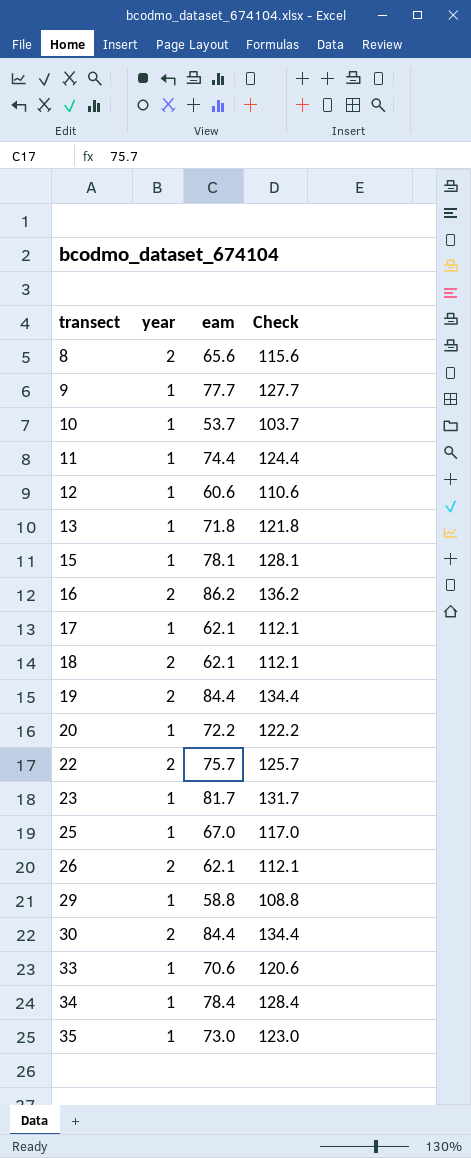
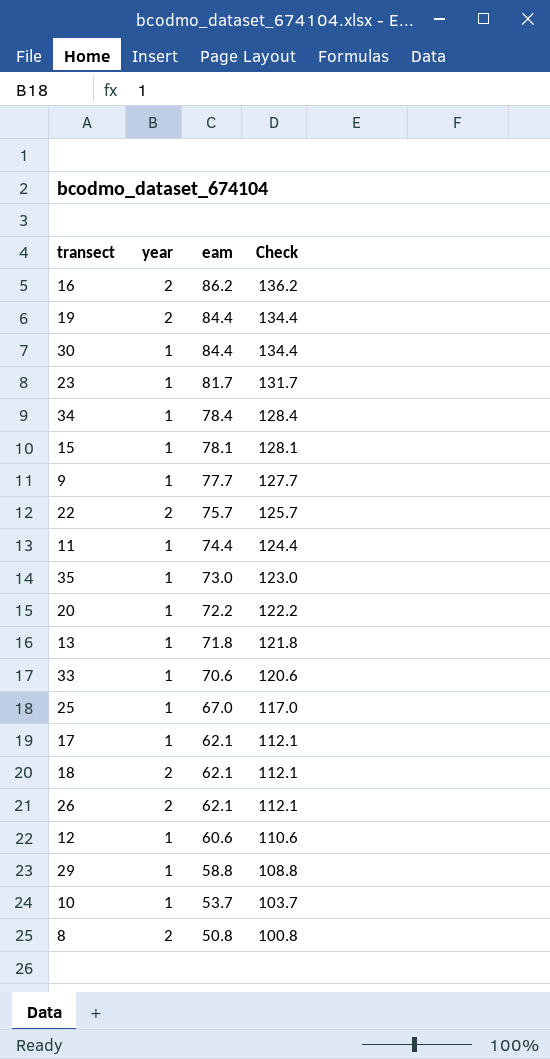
row order: transect ascending -> eam descending
30 | year: 2 -> 1
8 | eam: 65.6 -> 50.8
8 | Check: 115.6 -> 100.8

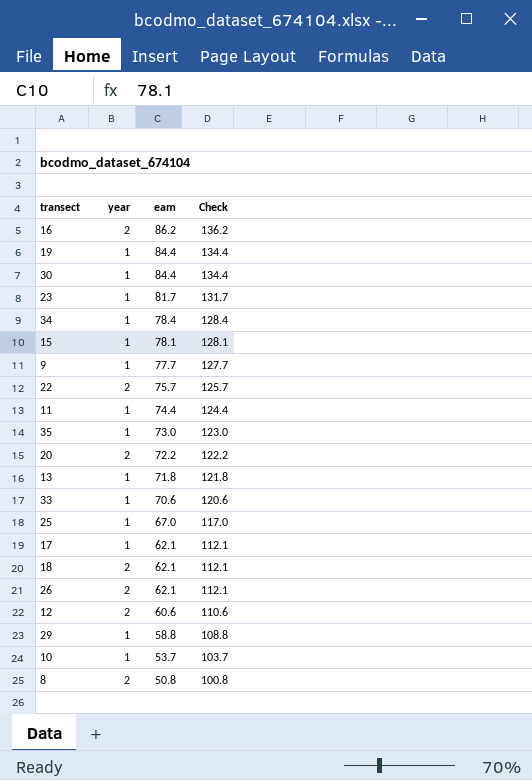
19 | year: 2 -> 1
20 | year: 1 -> 2
12 | year: 1 -> 2

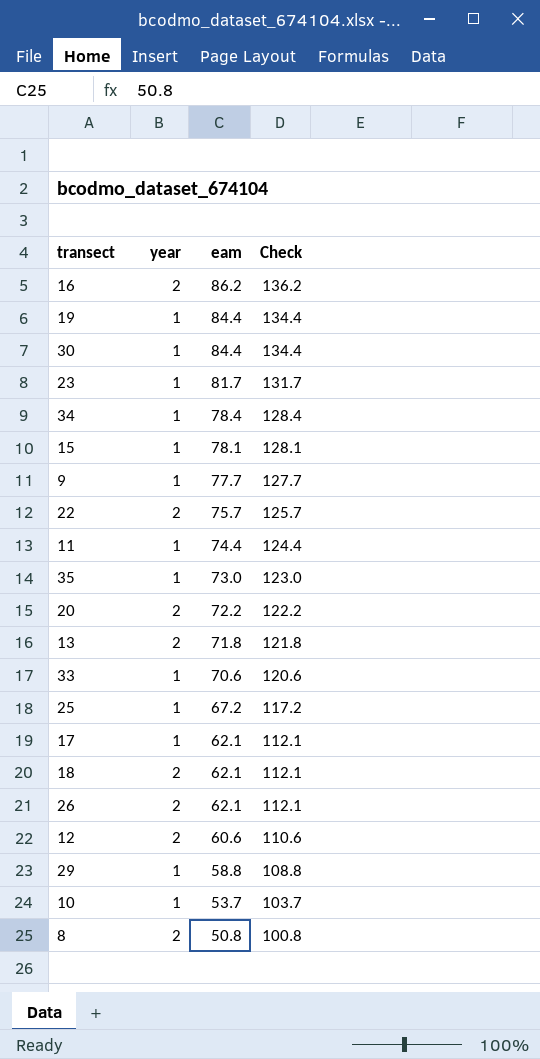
13 | year: 1 -> 2
25 | eam: 67.0 -> 67.2
25 | Check: 117.0 -> 117.2

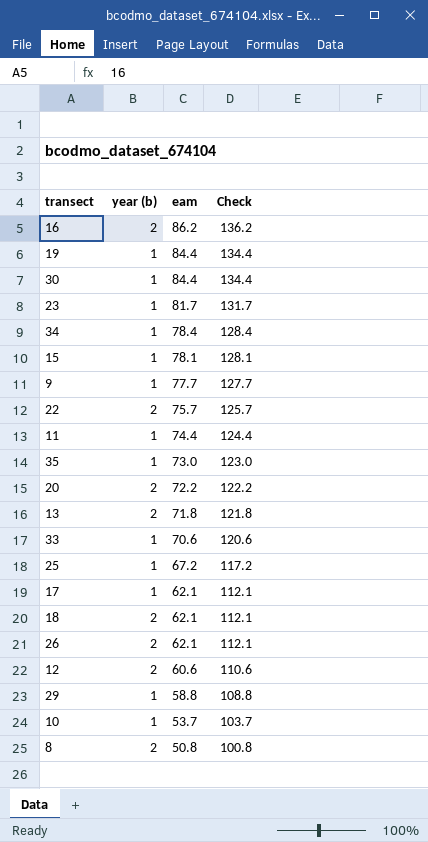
column name: year -> year (b)

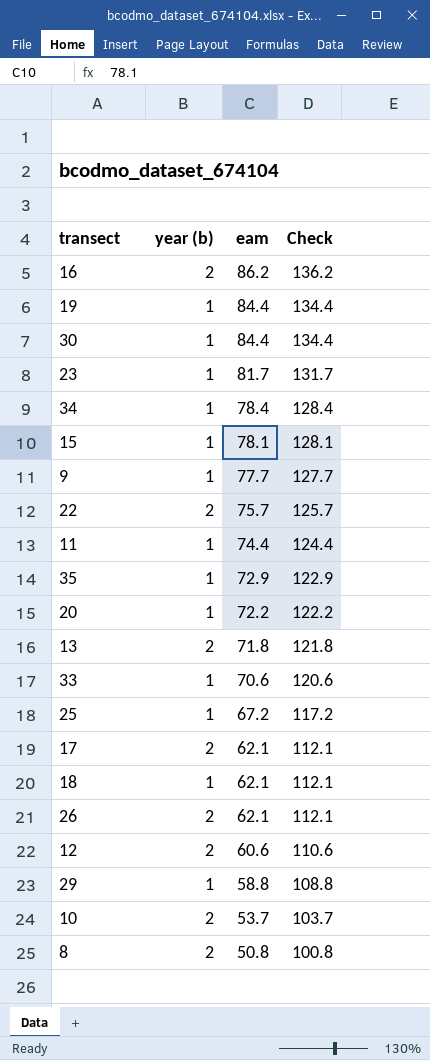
35 | eam: 73.0 -> 72.9
35 | Check: 123.0 -> 122.9
20 | year (b): 2 -> 1
17 | year (b): 1 -> 2
18 | year (b): 2 -> 1
10 | year (b): 1 -> 2

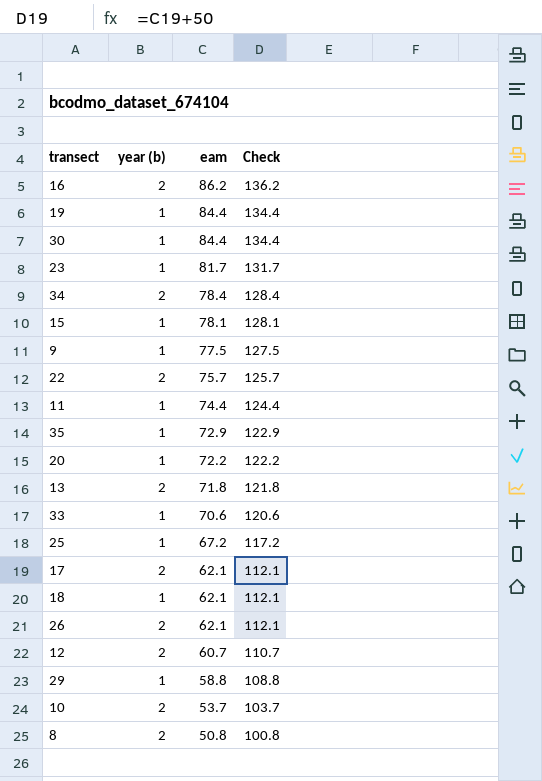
34 | year (b): 1 -> 2
9 | eam: 77.7 -> 77.5
9 | Check: 127.7 -> 127.5
12 | eam: 60.6 -> 60.7
12 | Check: 110.6 -> 110.7

